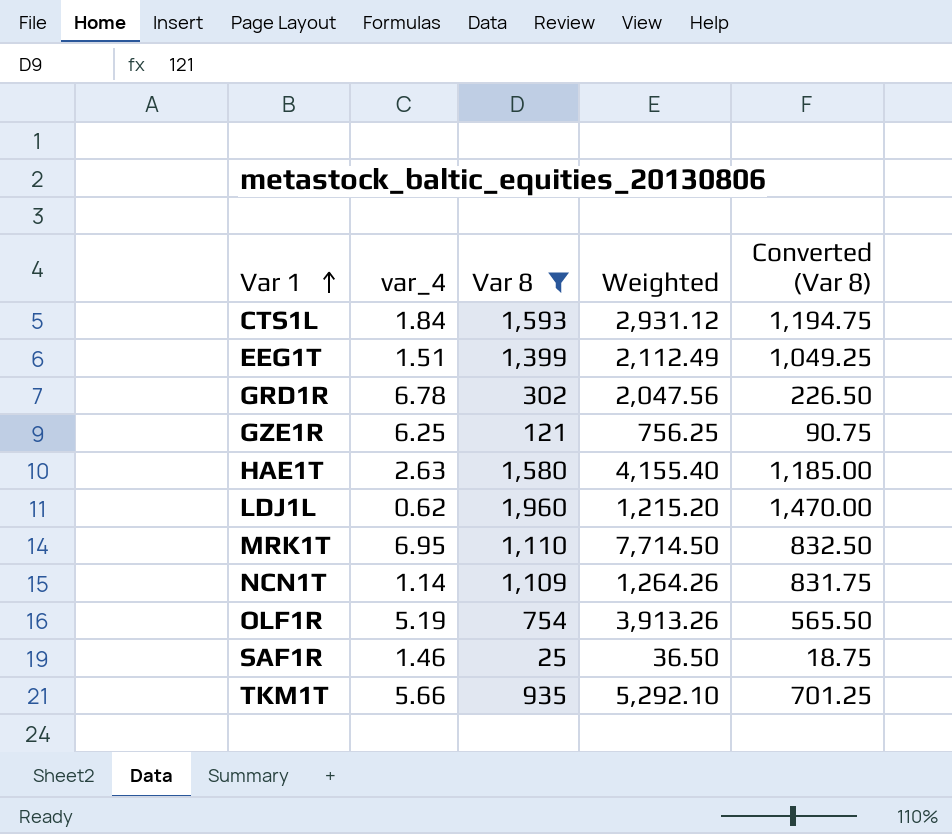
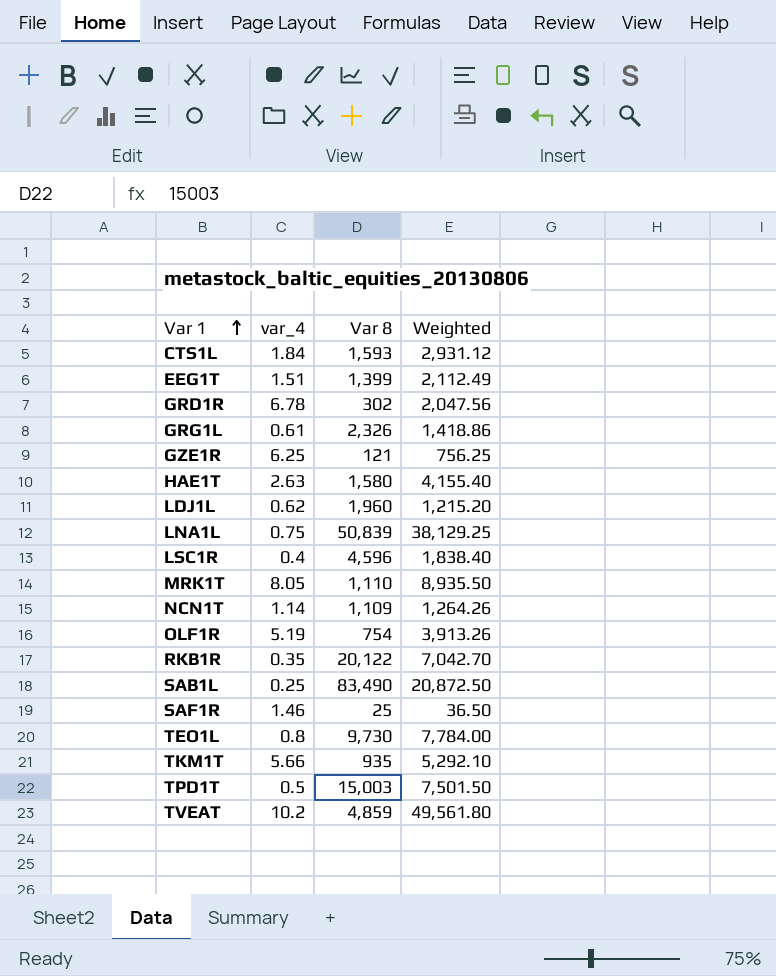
filter: Var 8 <= 1,960 -> none
column Converted (Var 8) | formula: [Var 8] * 0.75 -> none
MRK1T | var_4: 6.95 -> 8.05
MRK1T | Weighted: 7,714.50 -> 8,935.50

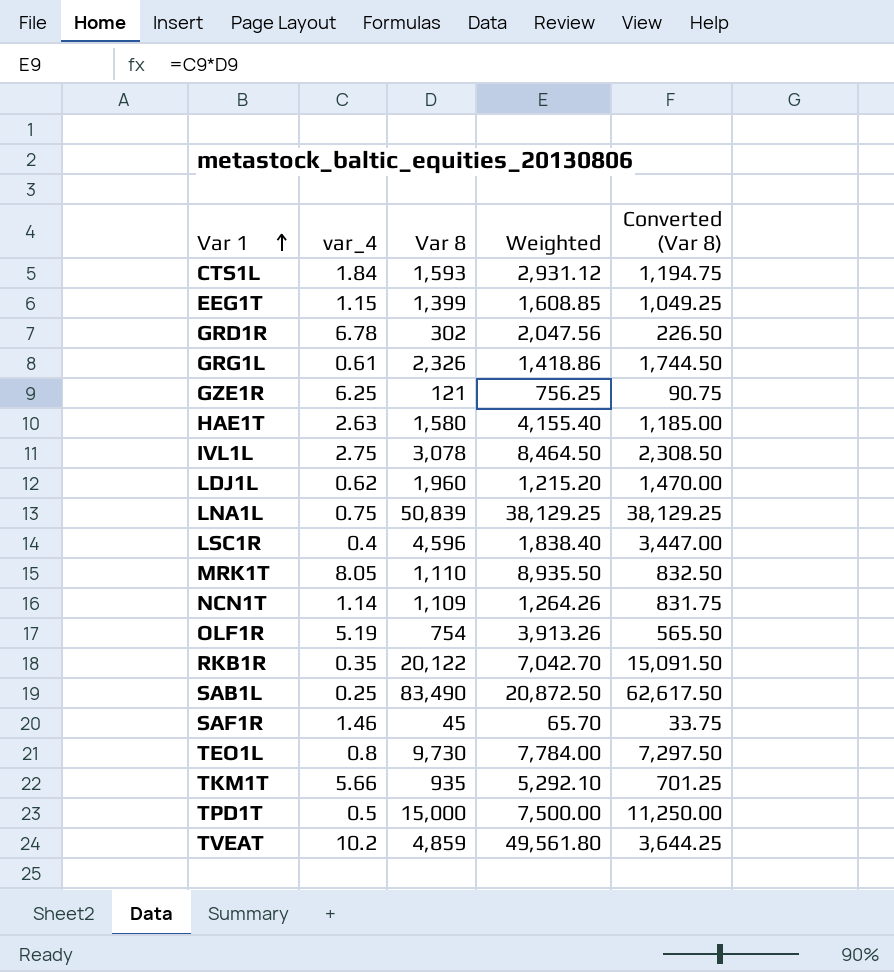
column Converted (Var 8) | formula: none -> [Var 8] * 0.75
EEG1T | var_4: 1.51 -> 1.15
EEG1T | Weighted: 2,112.49 -> 1,608.85
row IVL1L: none -> 2.75 | 3,078 | 8,464.50 | 2,308.50
SAF1R | Var 8: 25 -> 45
SAF1R | Weighted: 36.50 -> 65.70
TPD1T | Var 8: 15,003 -> 15,000
TPD1T | Weighted: 7,501.50 -> 7,500.00

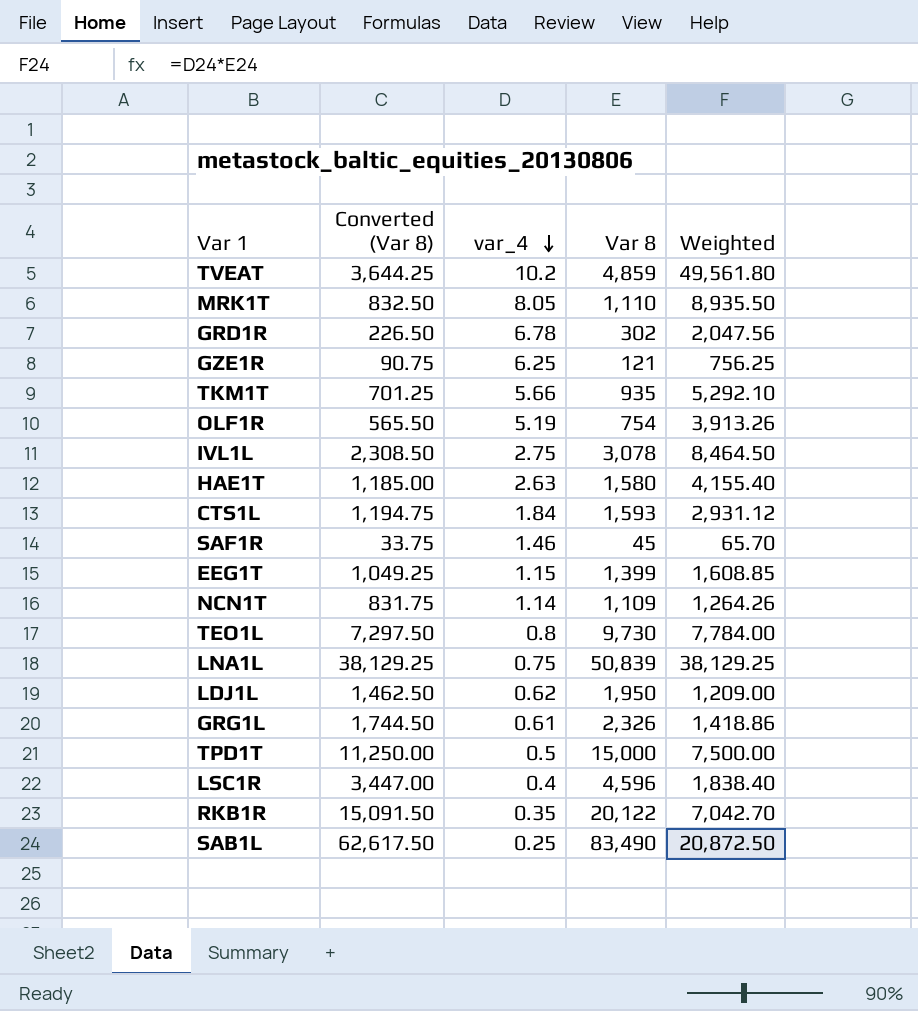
row order: Var 1 ascending -> var_4 descending
column Converted (Var 8) | position: 5 -> 2
LDJ1L | Converted (Var 8): 1,470.00 -> 1,462.50
LDJ1L | Var 8: 1,960 -> 1,950
LDJ1L | Weighted: 1,215.20 -> 1,209.00

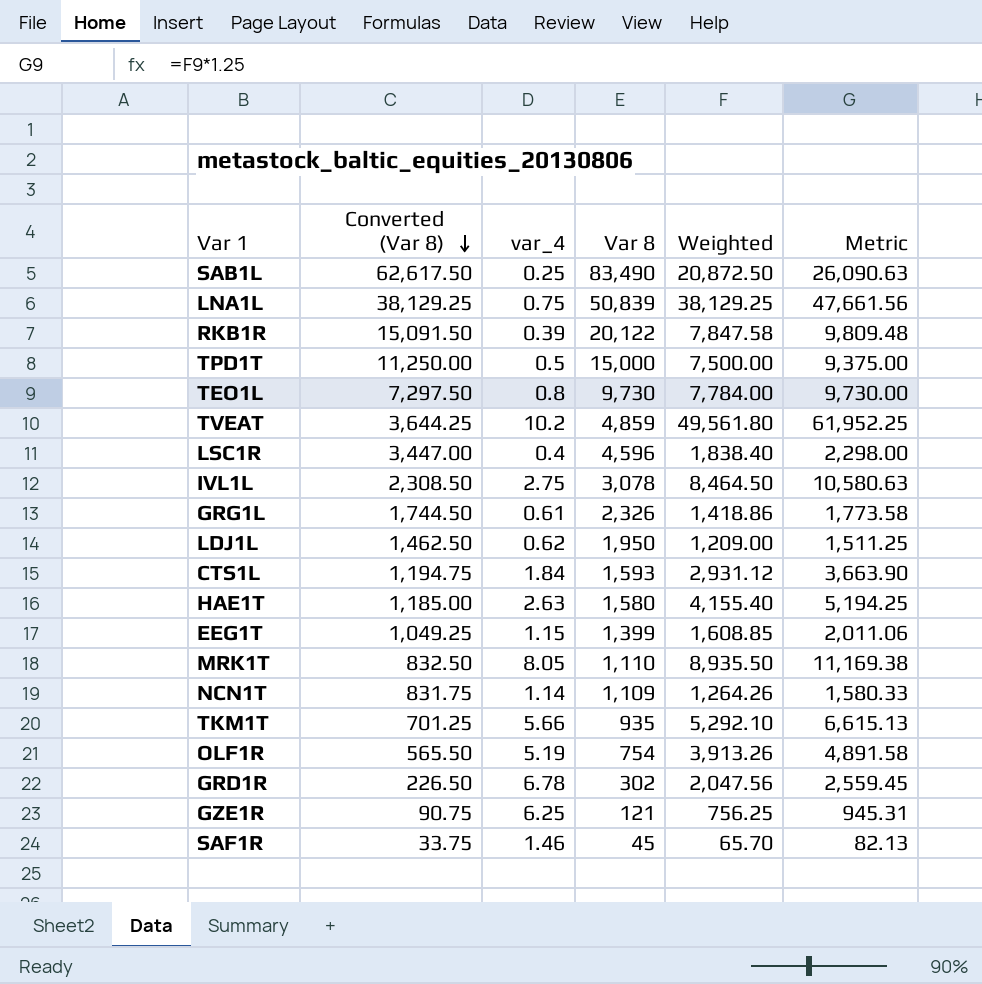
row order: var_4 descending -> Converted (Var 8) descending
column Metric | formula: none -> [Weighted] * 1.25
RKB1R | var_4: 0.35 -> 0.39
RKB1R | Weighted: 7,042.70 -> 7,847.58

